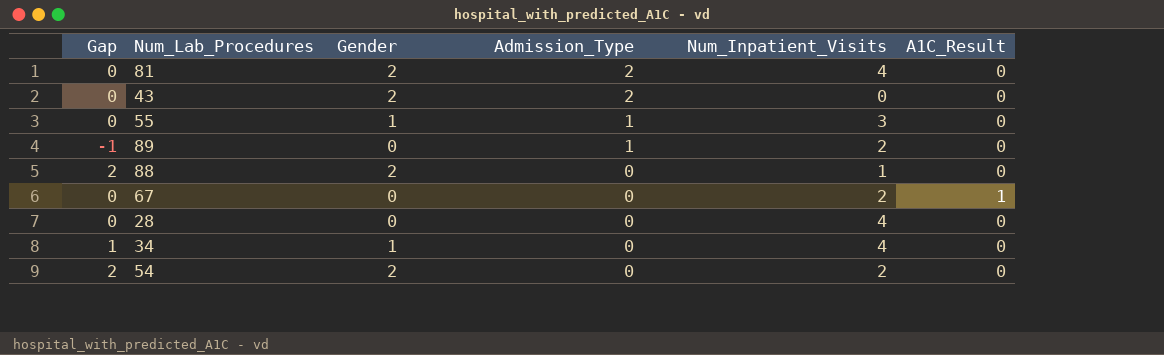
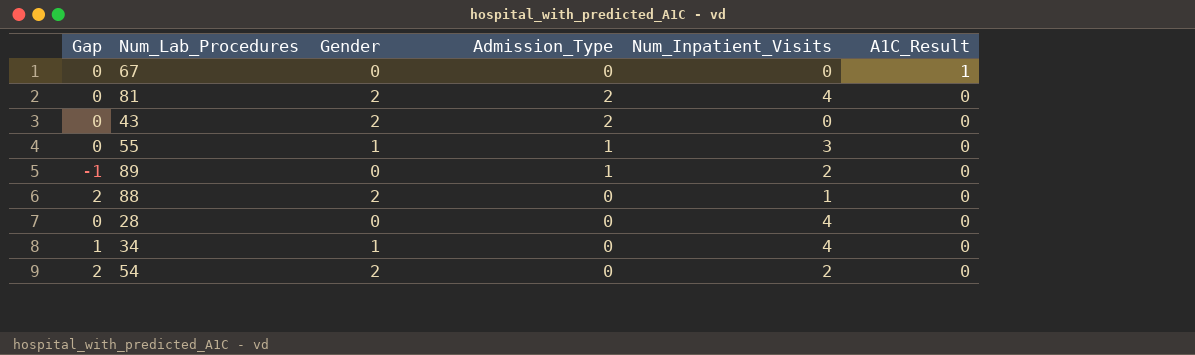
row order: Admission_Type descending -> A1C_Result descending
67 | Num_Inpatient_Visits: 2 -> 0

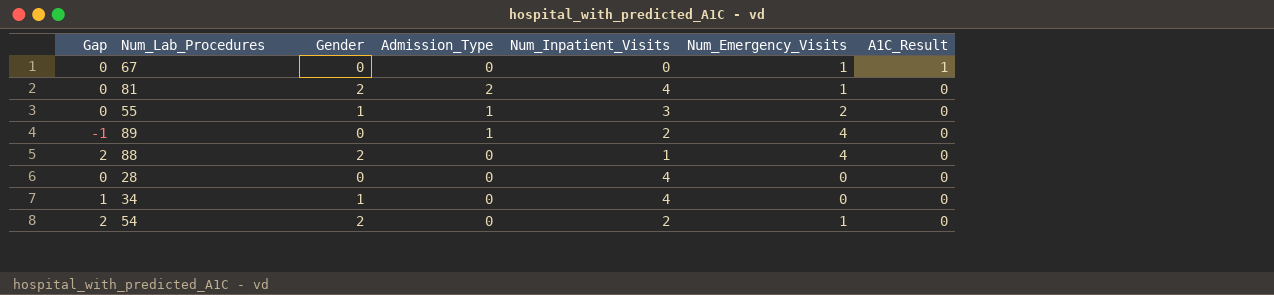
column Num_Emergency_Visits | position: none -> 6
row 43: 0 | 2 | 2 | 0 | 0 -> none

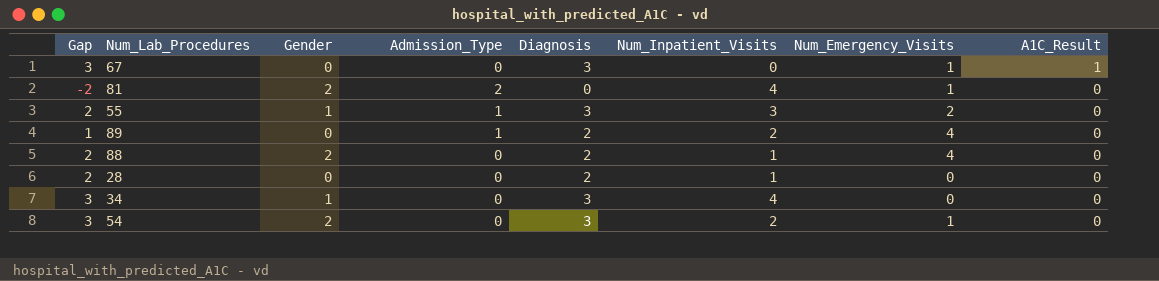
column Gap | formula: [Gender] - [Admission_Type] -> [Diagnosis] - [Admission_Type]
column Diagnosis | position: none -> 5
28 | Num_Inpatient_Visits: 4 -> 1

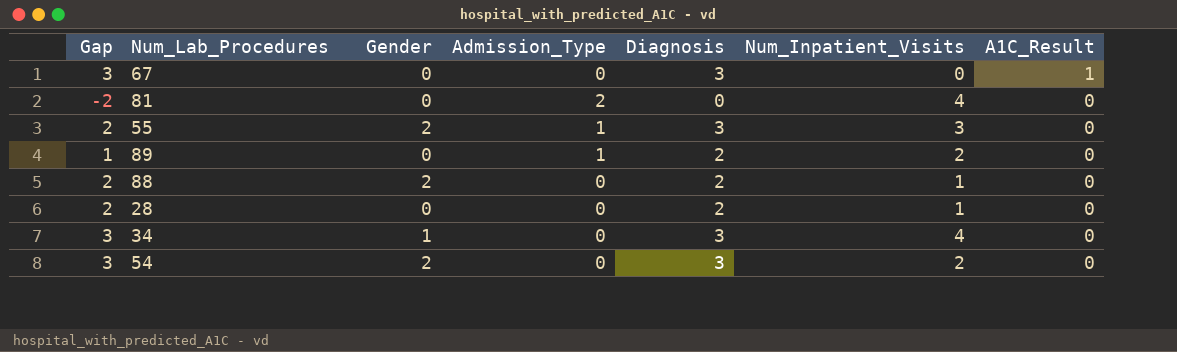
column Num_Emergency_Visits | position: 7 -> none
81 | Gender: 2 -> 0
55 | Gender: 1 -> 2

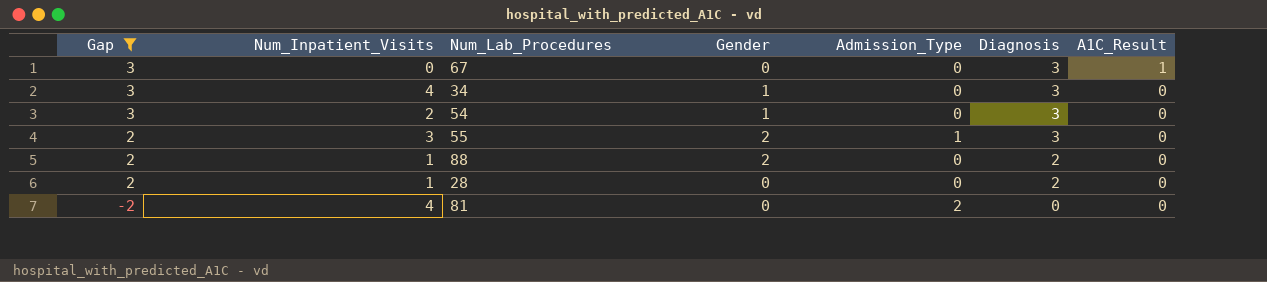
filter: none -> Gap != 1
row order: A1C_Result descending -> Gap descending
column Num_Inpatient_Visits | position: 6 -> 2
54 | Gender: 2 -> 1

